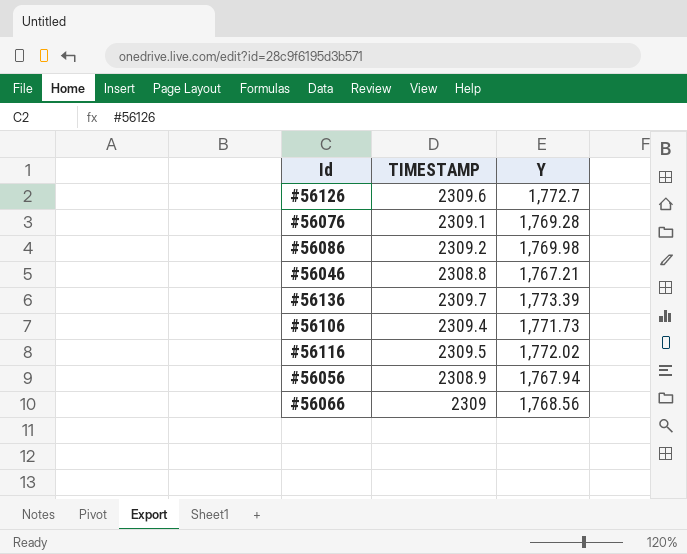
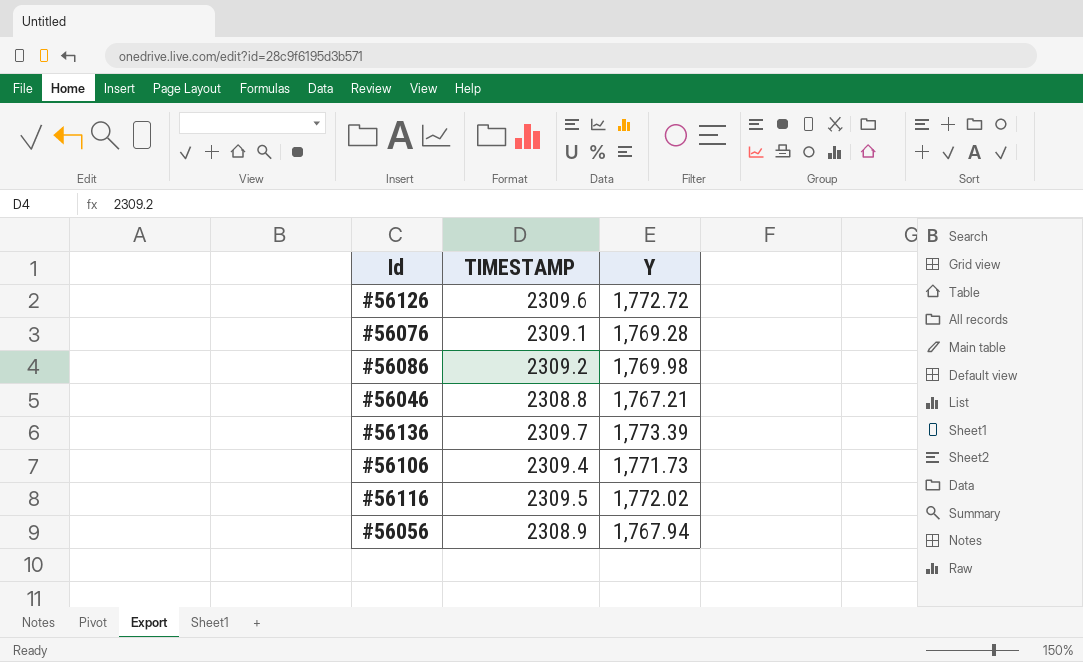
row #56066: 2309 | 1,768.56 -> none
#56126 | Y: 1,772.7 -> 1,772.72

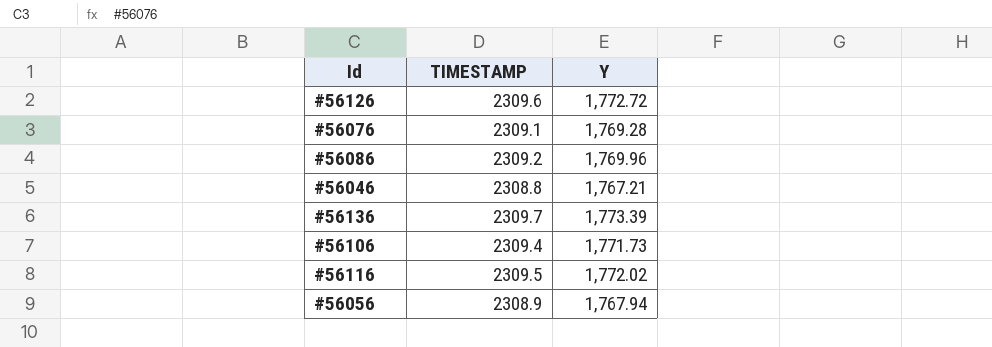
#56086 | Y: 1,769.98 -> 1,769.96

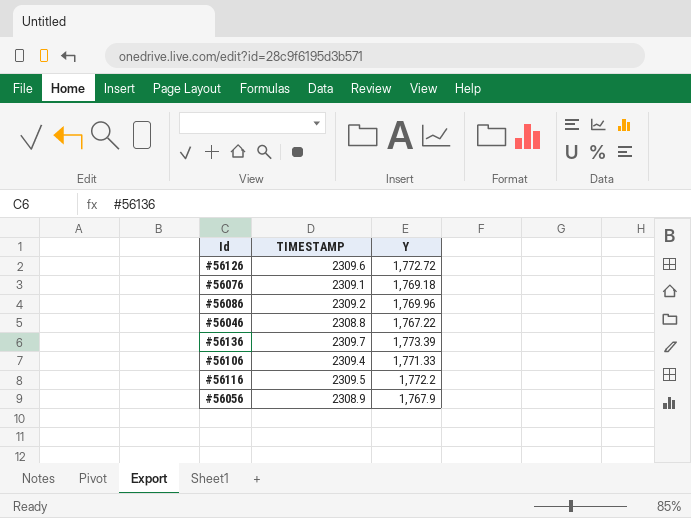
#56076 | Y: 1,769.28 -> 1,769.18
#56046 | Y: 1,767.21 -> 1,767.22
#56106 | Y: 1,771.73 -> 1,771.33
#56116 | Y: 1,772.02 -> 1,772.2
#56056 | Y: 1,767.94 -> 1,767.9

